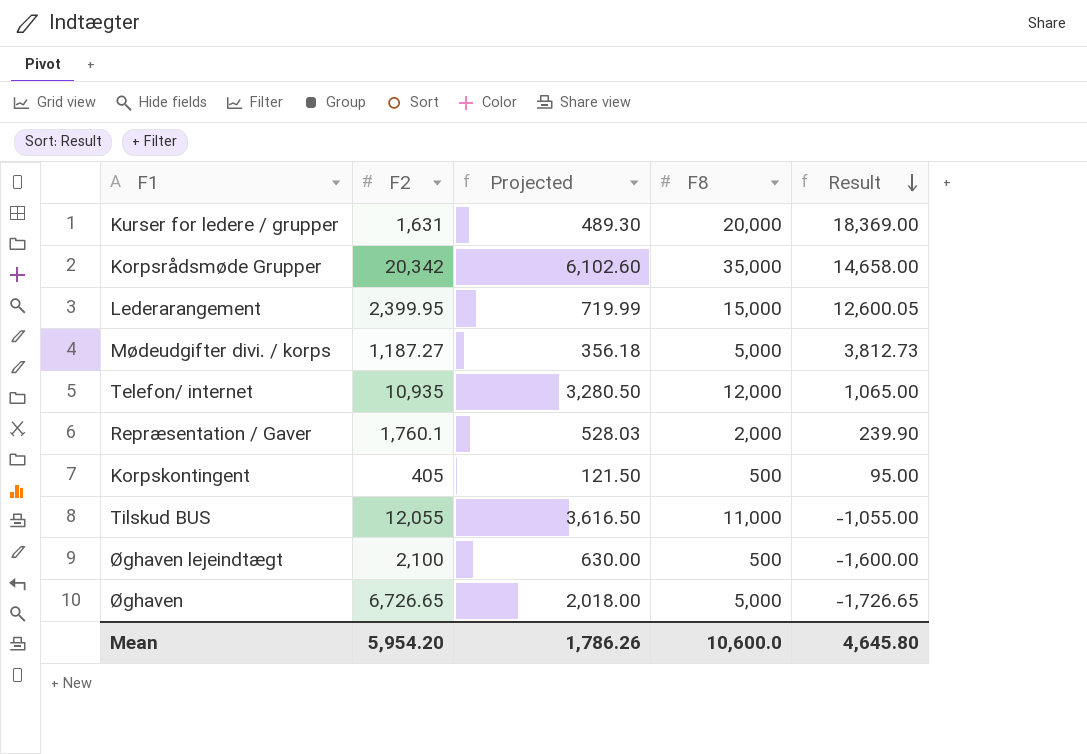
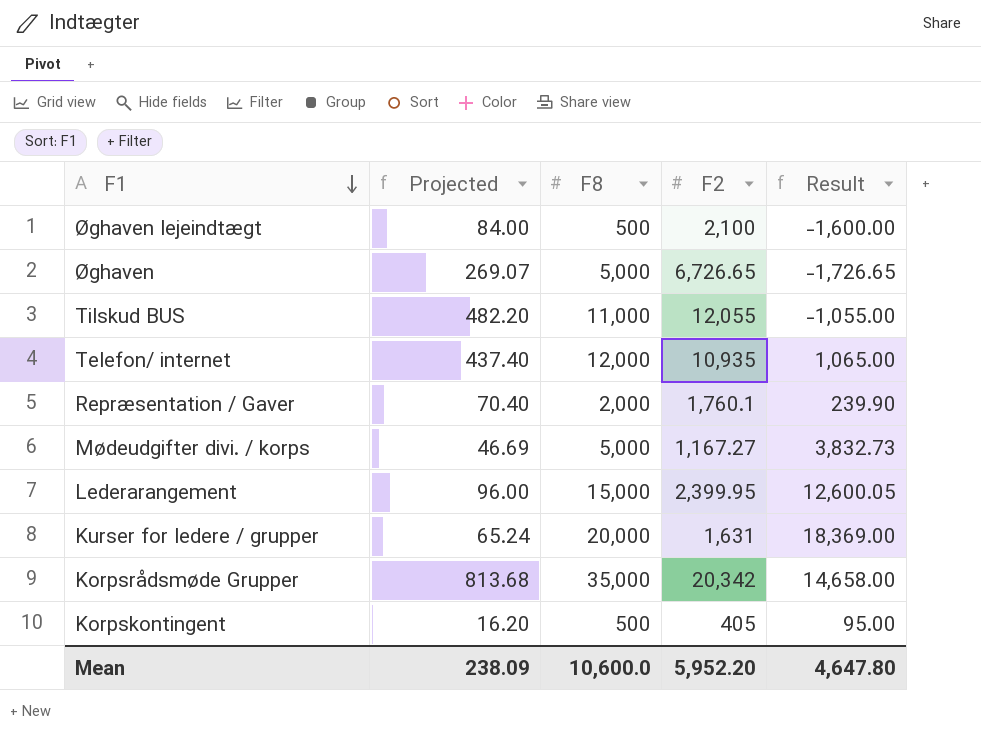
row order: Result descending -> F1 descending
column Projected | formula: [F2] * 0.3 -> [F2] * 0.04
column F2 | position: 2 -> 4
Mødeudgifter divi. / korps | F2: 1,187.27 -> 1,167.27
Mødeudgifter divi. / korps | Result: 3,812.73 -> 3,832.73
Mean | Projected: 1,786.26 -> 238.09
Mean | F2: 5,954.20 -> 5,952.20
Mean | Result: 4,645.80 -> 4,647.80

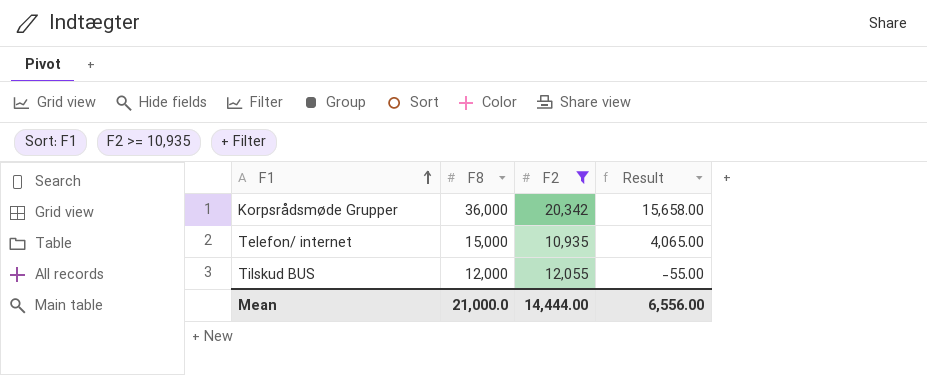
filter: none -> F2 >= 10,935
row order: F1 descending -> F1 ascending
column Projected | formula: [F2] * 0.04 -> none
Korpsrådsmøde Grupper | F8: 35,000 -> 36,000
Korpsrådsmøde Grupper | Result: 14,658.00 -> 15,658.00
Telefon/ internet | F8: 12,000 -> 15,000
Telefon/ internet | Result: 1,065.00 -> 4,065.00
Tilskud BUS | F8: 11,000 -> 12,000
Tilskud BUS | Result: -1,055.00 -> -55.00
Mean | F8: 10,600.0 -> 21,000.0
Mean | F2: 5,952.20 -> 14,444.00
Mean | Result: 4,647.80 -> 6,556.00

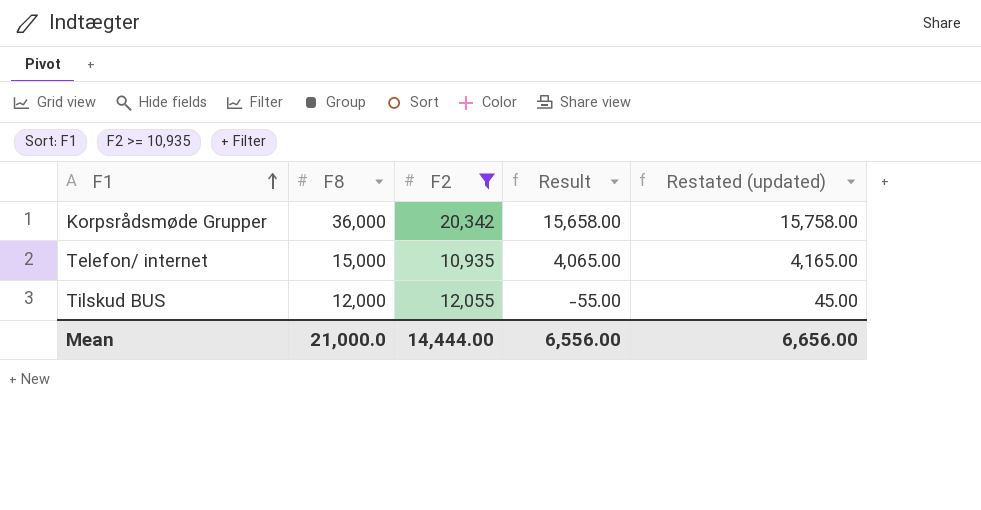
column Restated (updated) | formula: none -> [Result] + 100

